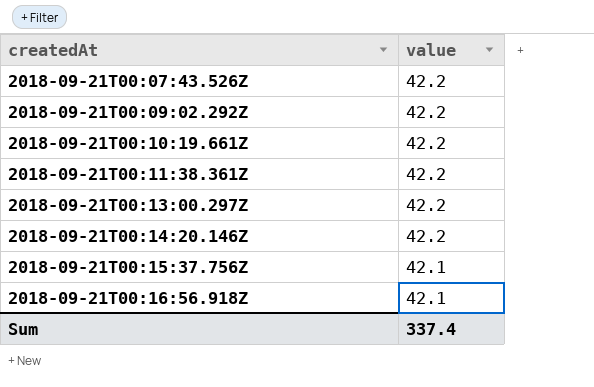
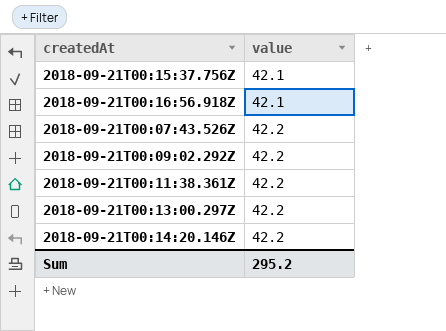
row order: createdAt ascending -> value ascending
row 2018-09-21T00:10:19.661Z: 42.2 -> none
Sum | value: 337.4 -> 295.2

